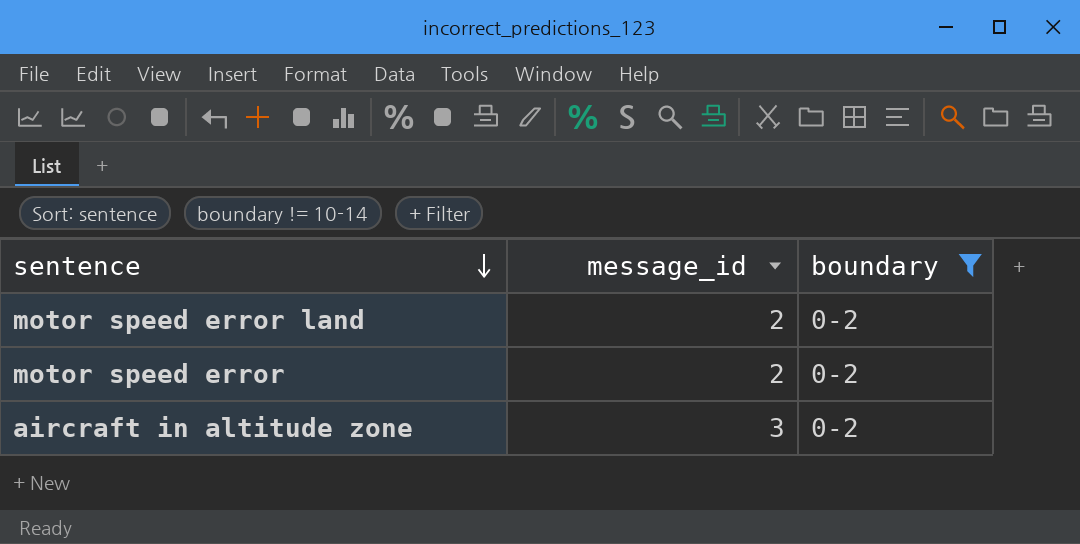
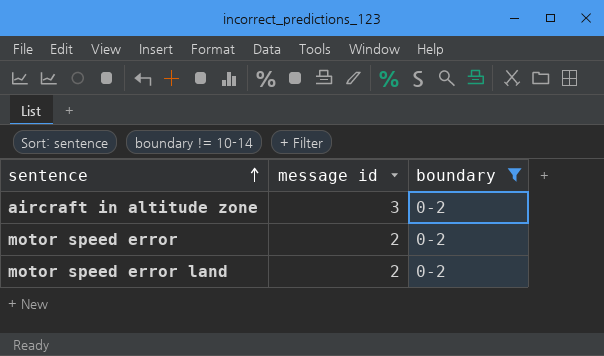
row order: sentence descending -> sentence ascending
column name: message_id -> message id

